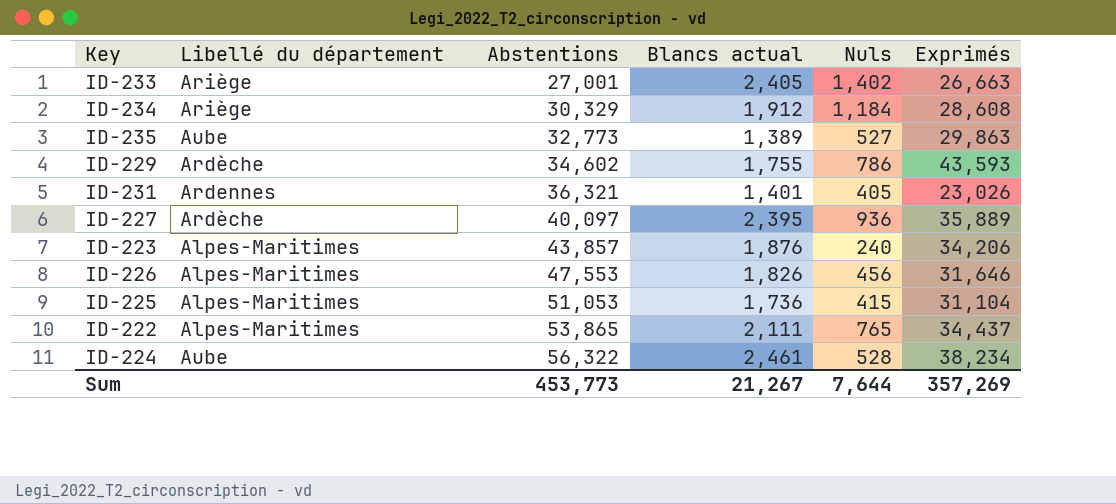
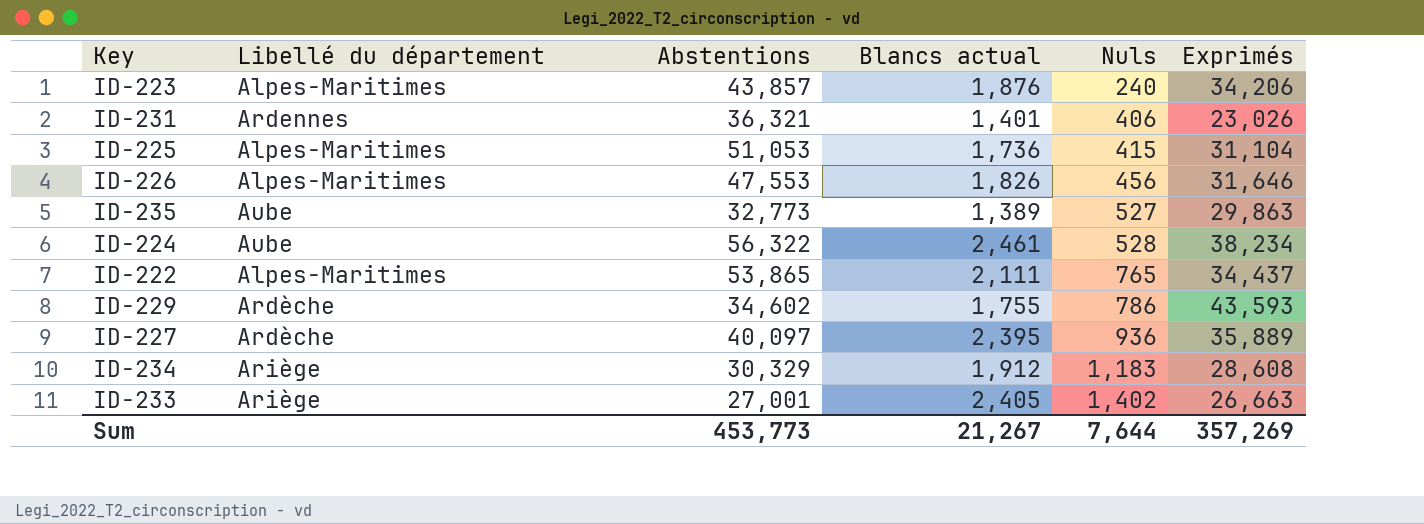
row order: Abstentions ascending -> Nuls ascending
ID-231 | Nuls: 405 -> 406
ID-234 | Nuls: 1,184 -> 1,183

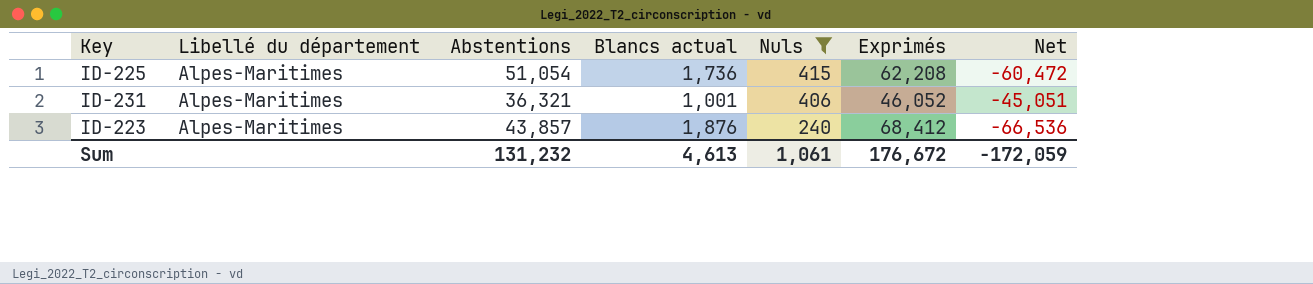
filter: none -> Nuls <= 415
row order: Nuls ascending -> Nuls descending
column Net | formula: none -> [Blancs actual] - [Exprimés]
ID-225 | Abstentions: 51,053 -> 51,054
ID-225 | Exprimés: 31,104 -> 62,208
ID-231 | Libellé du département: Ardennes -> Alpes-Maritimes
ID-231 | Blancs actual: 1,401 -> 1,001
ID-231 | Exprimés: 23,026 -> 46,052
ID-223 | Exprimés: 34,206 -> 68,412
Sum | Abstentions: 453,773 -> 131,232
Sum | Blancs actual: 21,267 -> 4,613
Sum | Nuls: 7,644 -> 1,061
Sum | Exprimés: 357,269 -> 176,672

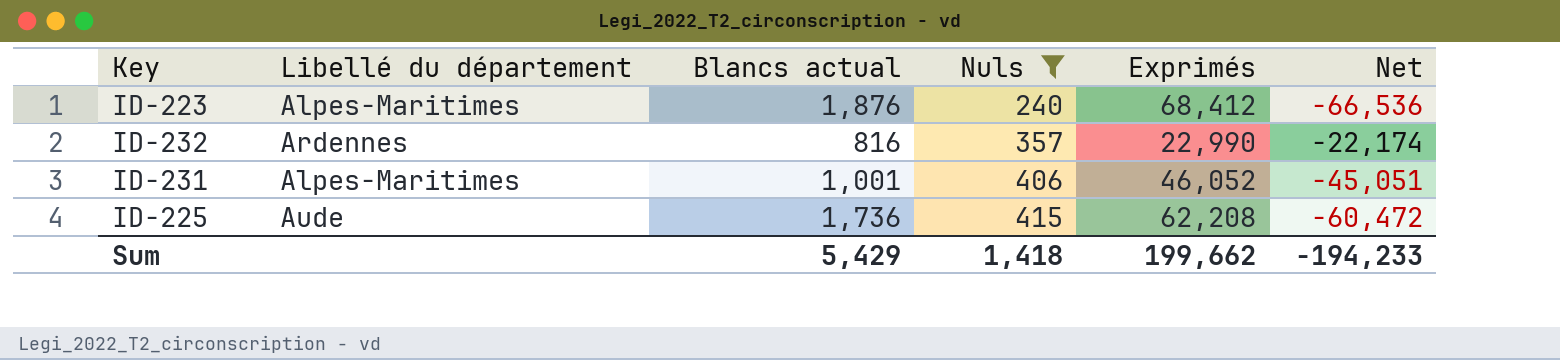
row order: Nuls descending -> Nuls ascending
column Abstentions | position: 3 -> none
row ID-232: none -> Ardennes | 816 | 357 | 22,990 | -22,174
ID-225 | Libellé du département: Alpes-Maritimes -> Aude
Sum | Blancs actual: 4,613 -> 5,429
Sum | Nuls: 1,061 -> 1,418
Sum | Exprimés: 176,672 -> 199,662
Sum | Net: -172,059 -> -194,233

